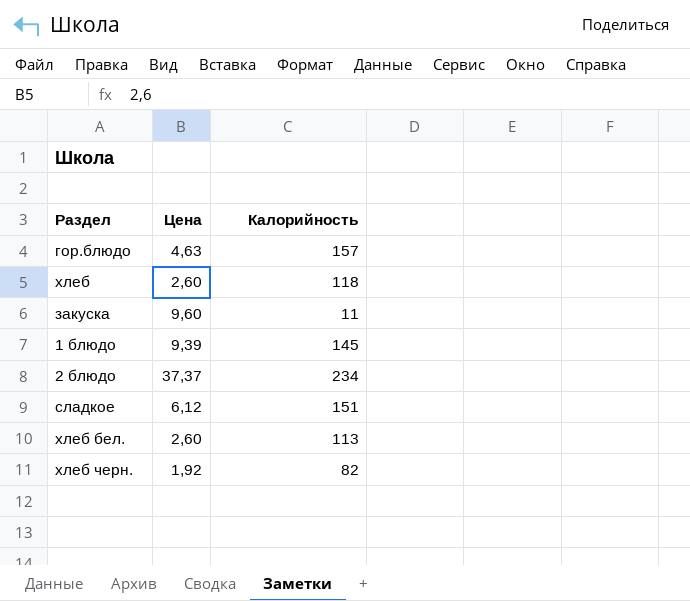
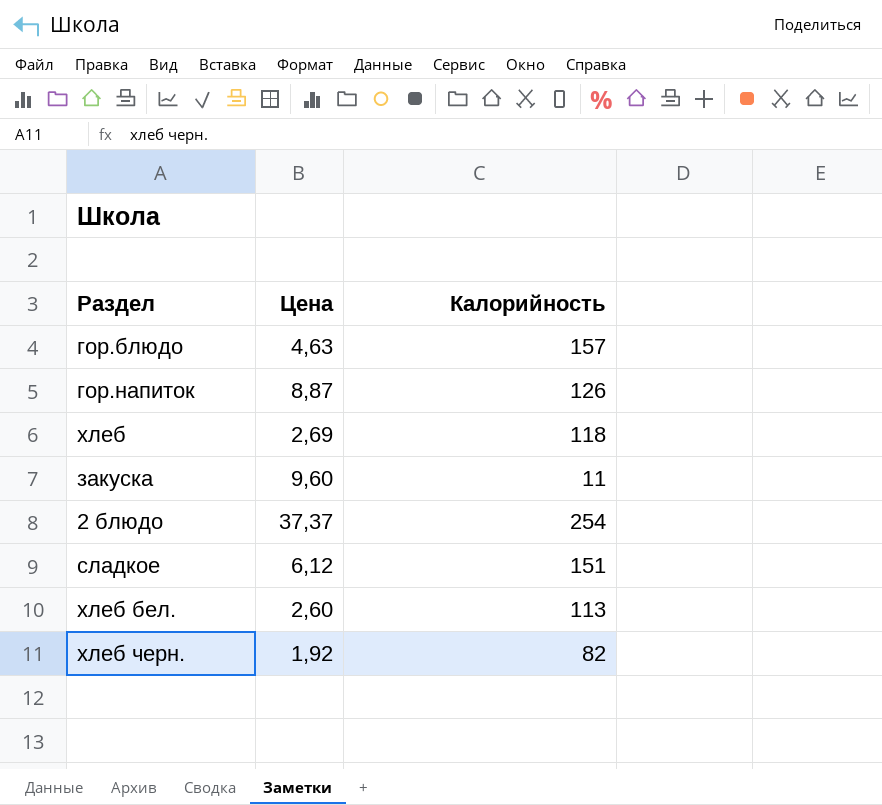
row 1 блюдо: 9,39 | 145 -> none
row гор.напиток: none -> 8,87 | 126
хлеб | Цена: 2,60 -> 2,69
2 блюдо | Калорийность: 234 -> 254

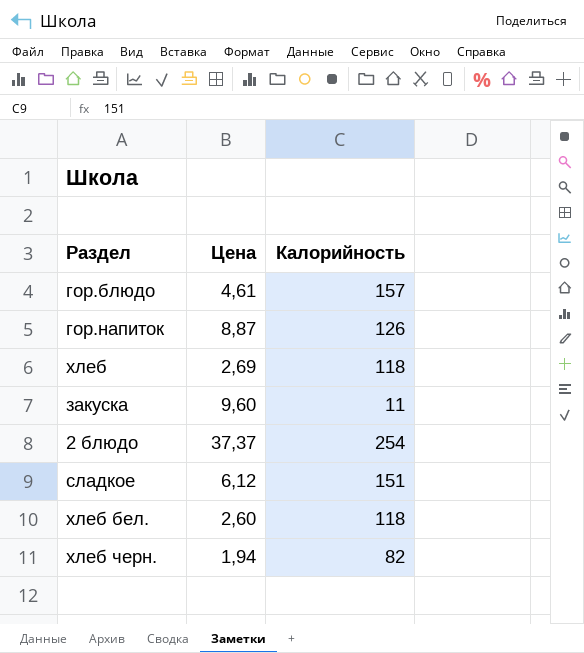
гор.блюдо | Цена: 4,63 -> 4,61
хлеб бел. | Калорийность: 113 -> 118
хлеб черн. | Цена: 1,92 -> 1,94

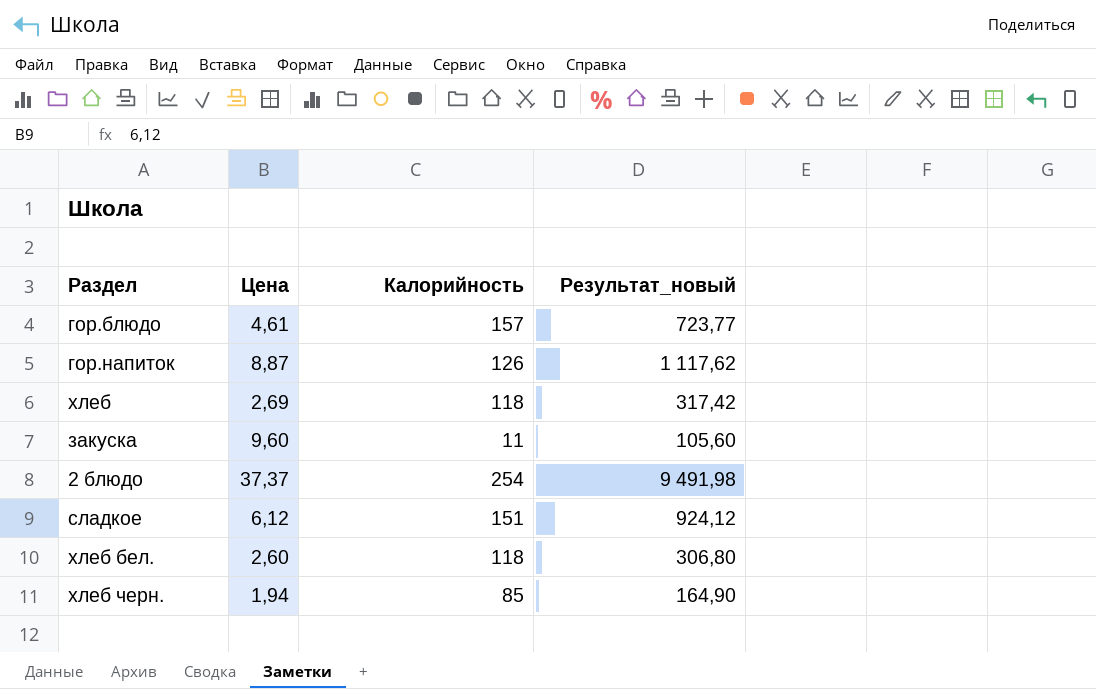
column Результат_новый | formula: none -> [Цена] * [Калорийность]
хлеб черн. | Калорийность: 82 -> 85

